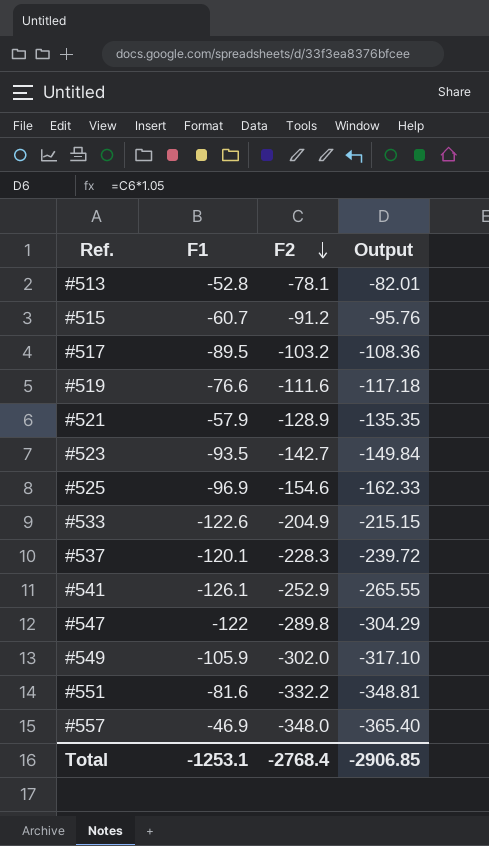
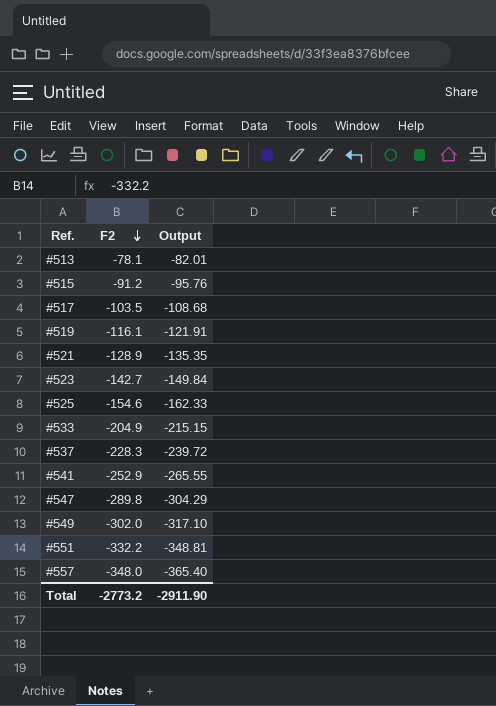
column F1 | position: 2 -> none
#517 | F2: -103.2 -> -103.5
#517 | Output: -108.36 -> -108.68
#519 | F2: -111.6 -> -116.1
#519 | Output: -117.18 -> -121.91
Total | F2: -2768.4 -> -2773.2
Total | Output: -2906.85 -> -2911.90

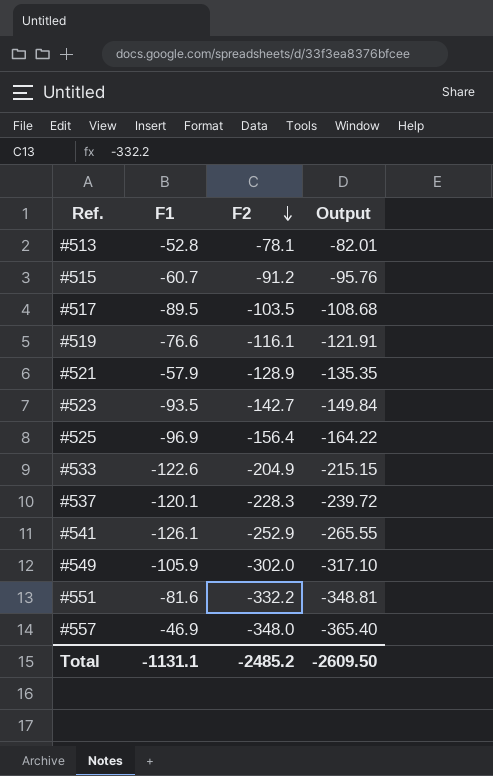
column F1 | position: none -> 2
row #547: -289.8 | -304.29 -> none
#525 | F2: -154.6 -> -156.4
#525 | Output: -162.33 -> -164.22
Total | F2: -2773.2 -> -2485.2
Total | Output: -2911.90 -> -2609.50

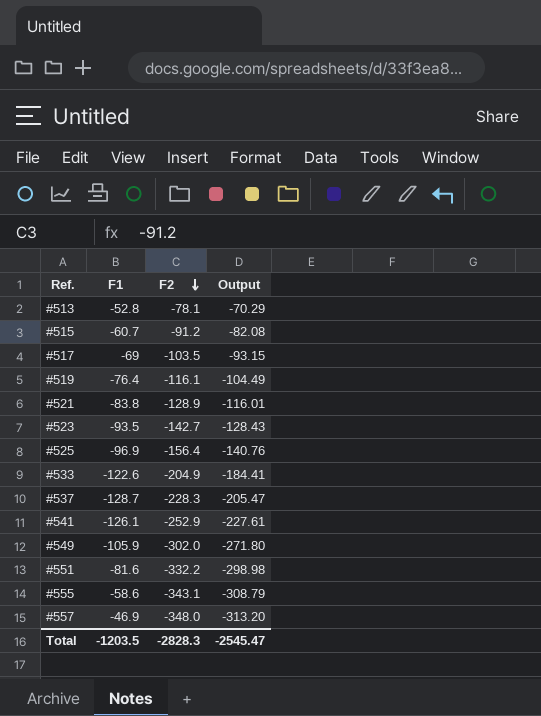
column Output | formula: [F2] * 1.05 -> [F2] * 0.9
#517 | F1: -89.5 -> -69
#519 | F1: -76.6 -> -76.4
#521 | F1: -57.9 -> -83.8
#537 | F1: -120.1 -> -128.7
row #555: none -> -58.6 | -343.1 | -308.79
Total | F1: -1131.1 -> -1203.5
Total | F2: -2485.2 -> -2828.3
Total | Output: -2609.50 -> -2545.47

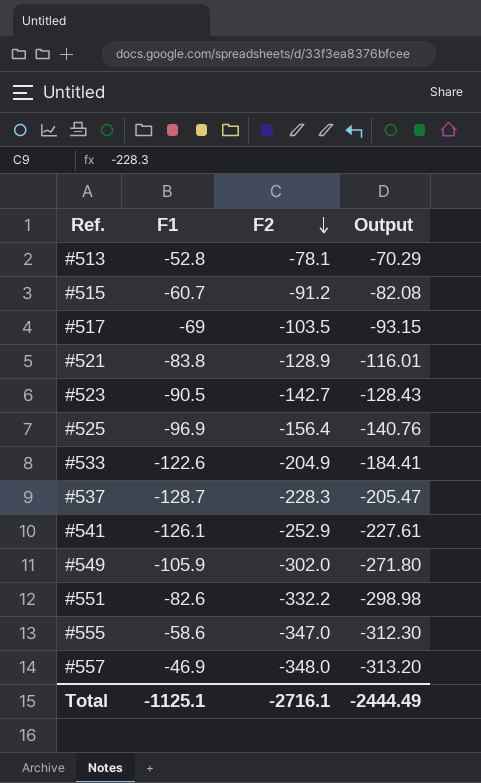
row #519: -76.4 | -116.1 | -104.49 -> none
#523 | F1: -93.5 -> -90.5
#551 | F1: -81.6 -> -82.6
#555 | F2: -343.1 -> -347.0
#555 | Output: -308.79 -> -312.30
Total | F1: -1203.5 -> -1125.1
Total | F2: -2828.3 -> -2716.1
Total | Output: -2545.47 -> -2444.49

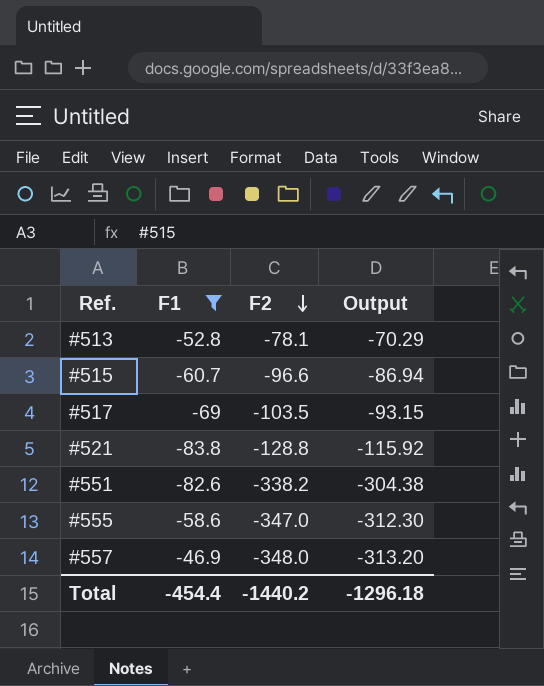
filter: none -> F1 >= -83.8
#515 | F2: -91.2 -> -96.6
#515 | Output: -82.08 -> -86.94
#521 | F2: -128.9 -> -128.8
#521 | Output: -116.01 -> -115.92
#551 | F2: -332.2 -> -338.2
#551 | Output: -298.98 -> -304.38
Total | F1: -1125.1 -> -454.4
Total | F2: -2716.1 -> -1440.2
Total | Output: -2444.49 -> -1296.18

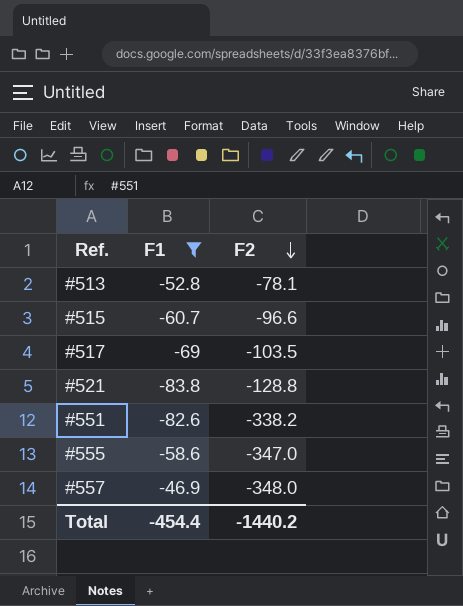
column Output | formula: [F2] * 0.9 -> none

